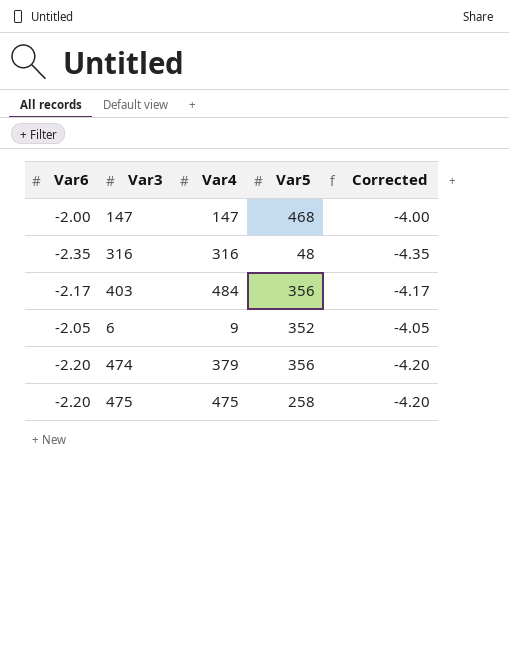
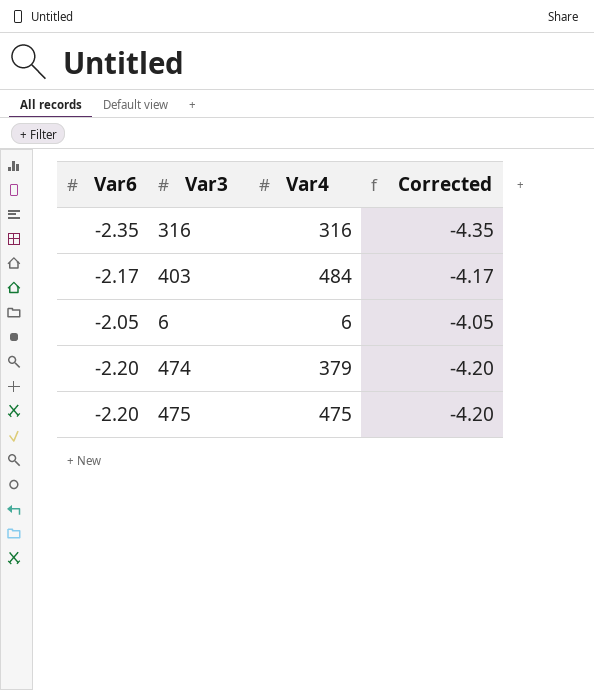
column Var5 | position: 4 -> none
row 147: -2.00 | 147 | 468 | -4.00 -> none
6 | Var4: 9 -> 6

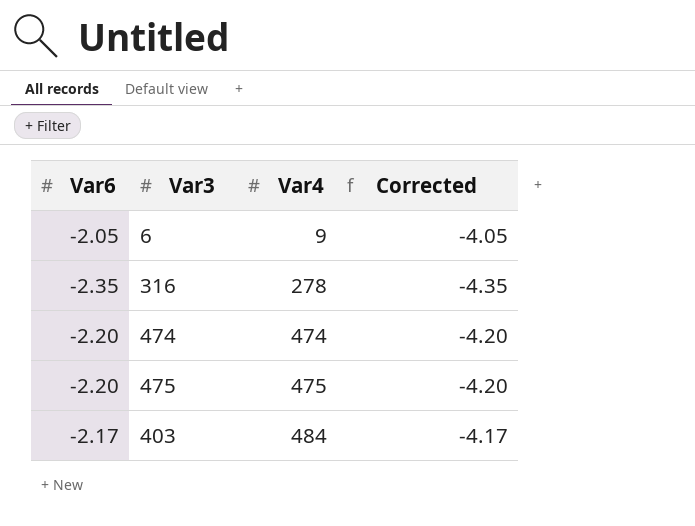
row order: none -> Var4 ascending
6 | Var4: 6 -> 9
316 | Var4: 316 -> 278
474 | Var4: 379 -> 474

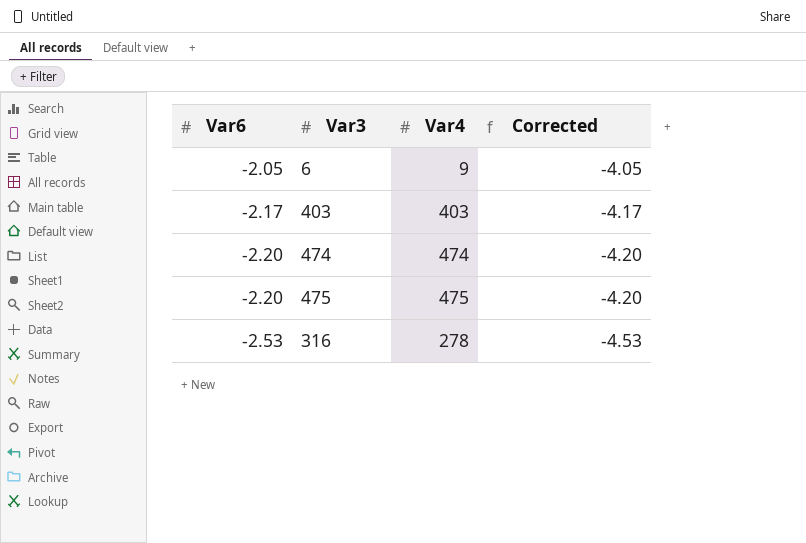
row order: Var4 ascending -> Var6 descending
403 | Var4: 484 -> 403
316 | Var6: -2.35 -> -2.53
316 | Corrected: -4.35 -> -4.53

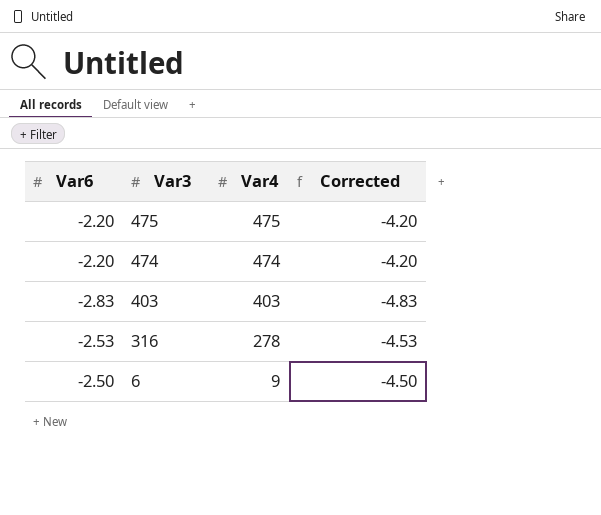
row order: Var6 descending -> Var3 descending
403 | Var6: -2.17 -> -2.83
403 | Corrected: -4.17 -> -4.83
6 | Var6: -2.05 -> -2.50
6 | Corrected: -4.05 -> -4.50

